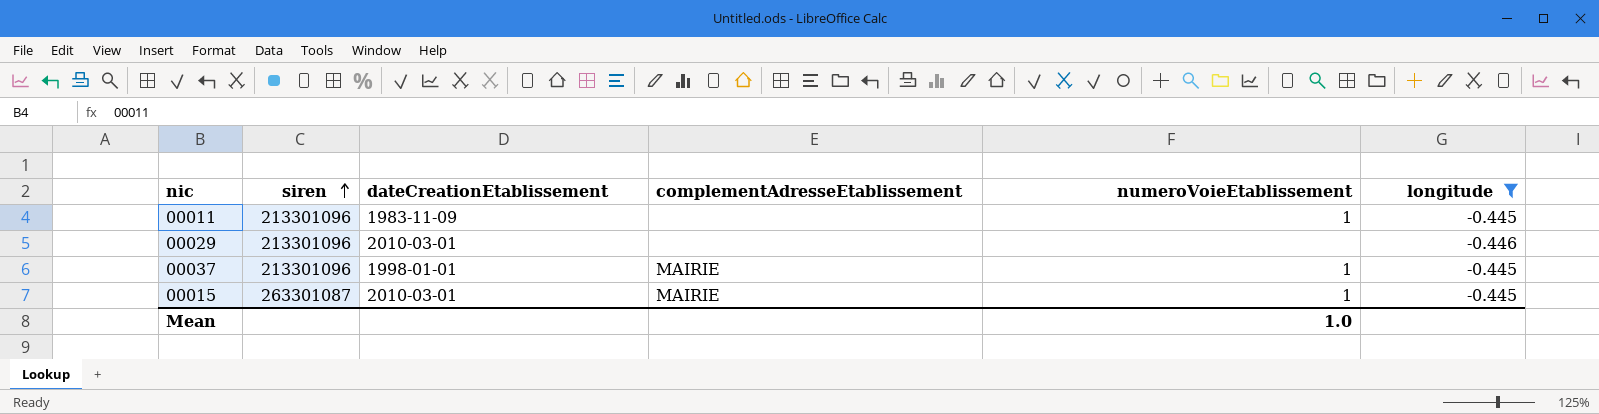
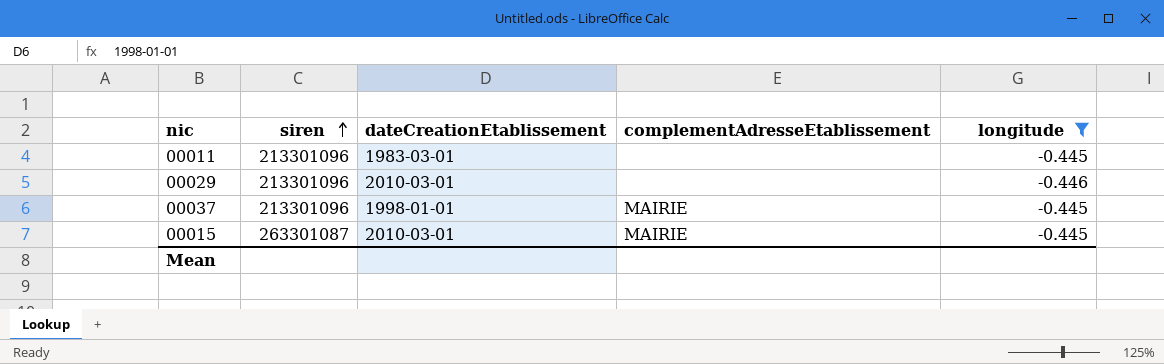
column numeroVoieEtablissement | position: 5 -> none
00011 | dateCreationEtablissement: 1983-11-09 -> 1983-03-01

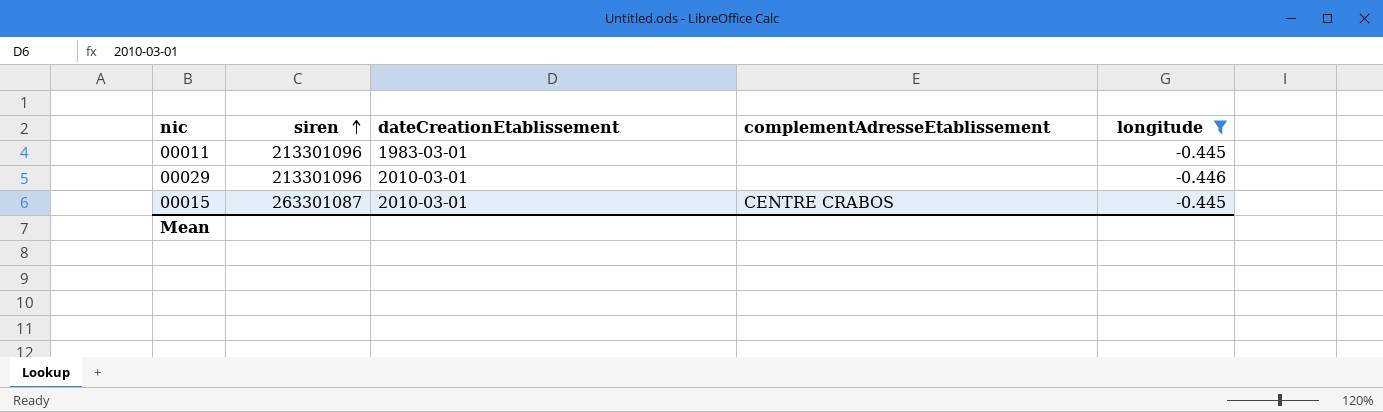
row 00037: 213301096 | 1998-01-01 | MAIRIE | -0.445 -> none
00015 | complementAdresseEtablissement: MAIRIE -> CENTRE CRABOS

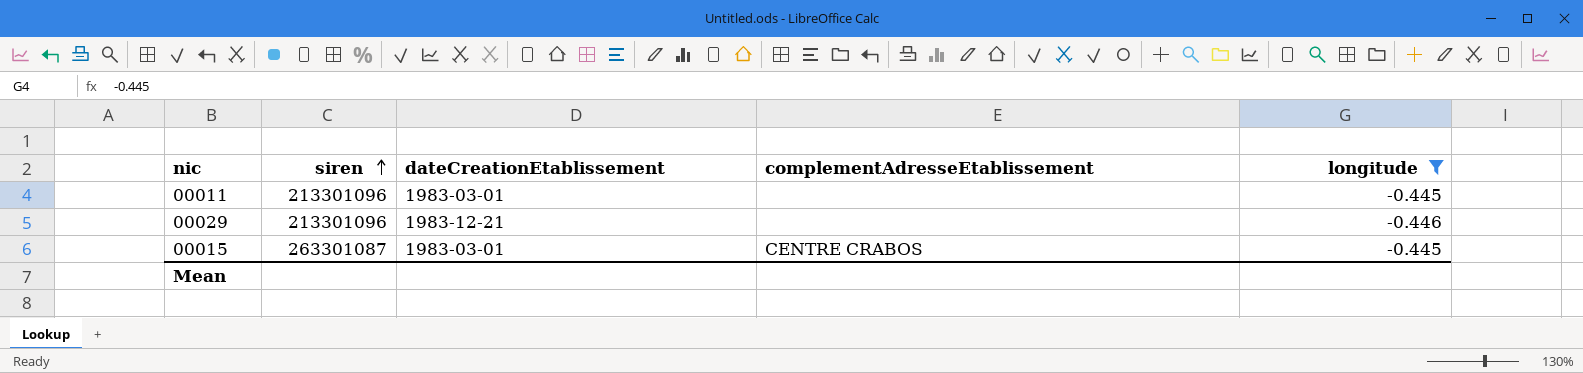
00029 | dateCreationEtablissement: 2010-03-01 -> 1983-12-21
00015 | dateCreationEtablissement: 2010-03-01 -> 1983-03-01

